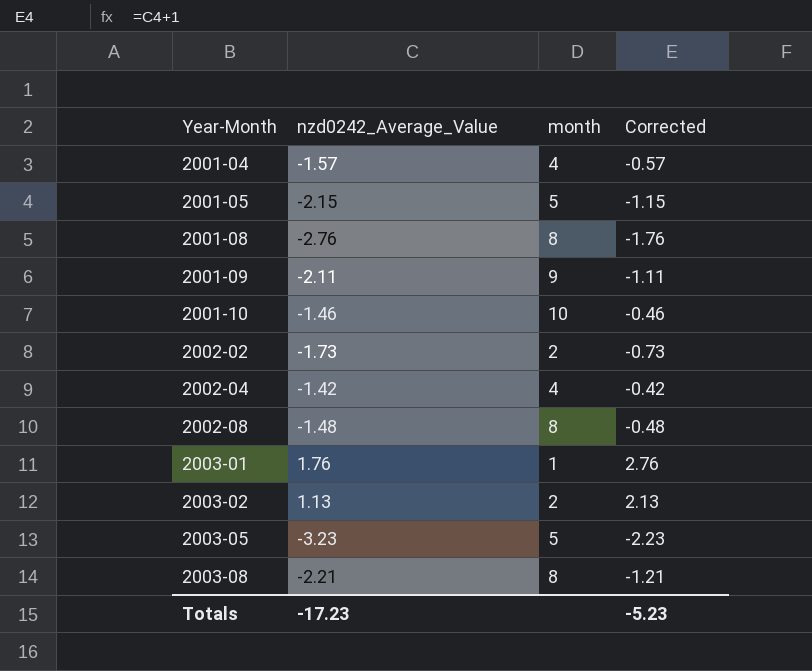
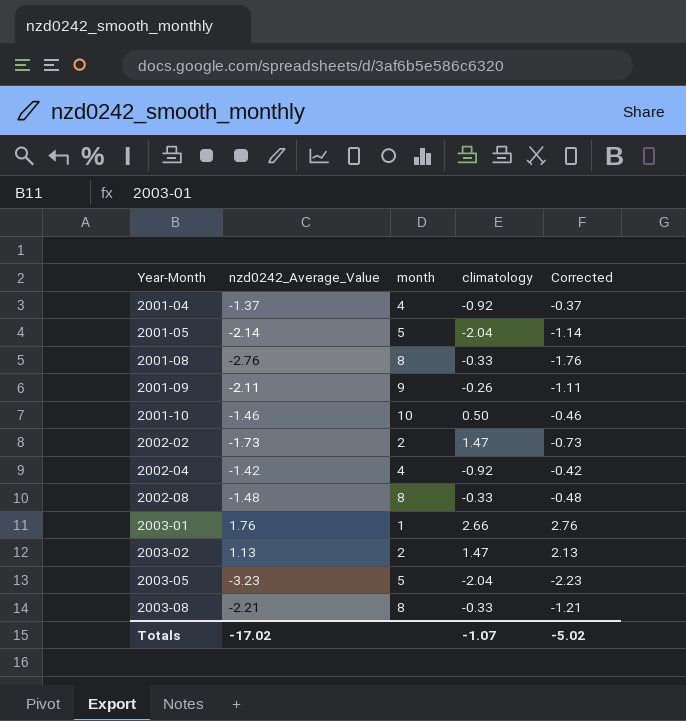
column climatology | position: none -> 4
2001-04 | nzd0242_Average_Value: -1.57 -> -1.37
2001-04 | Corrected: -0.57 -> -0.37
2001-05 | nzd0242_Average_Value: -2.15 -> -2.14
2001-05 | Corrected: -1.15 -> -1.14
Totals | nzd0242_Average_Value: -17.23 -> -17.02
Totals | Corrected: -5.23 -> -5.02

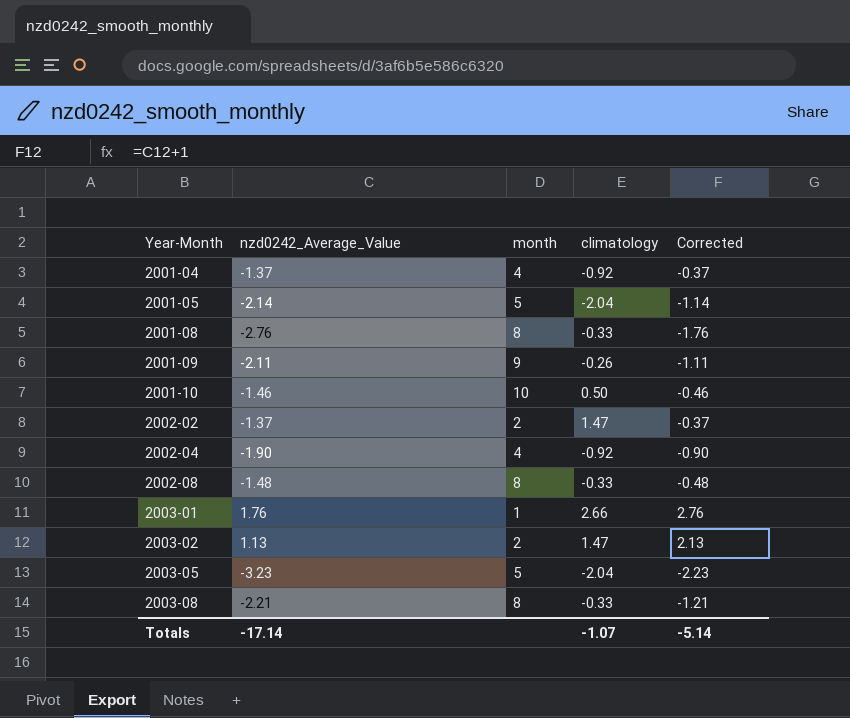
2002-02 | nzd0242_Average_Value: -1.73 -> -1.37
2002-02 | Corrected: -0.73 -> -0.37
2002-04 | nzd0242_Average_Value: -1.42 -> -1.90
2002-04 | Corrected: -0.42 -> -0.90
Totals | nzd0242_Average_Value: -17.02 -> -17.14
Totals | Corrected: -5.02 -> -5.14

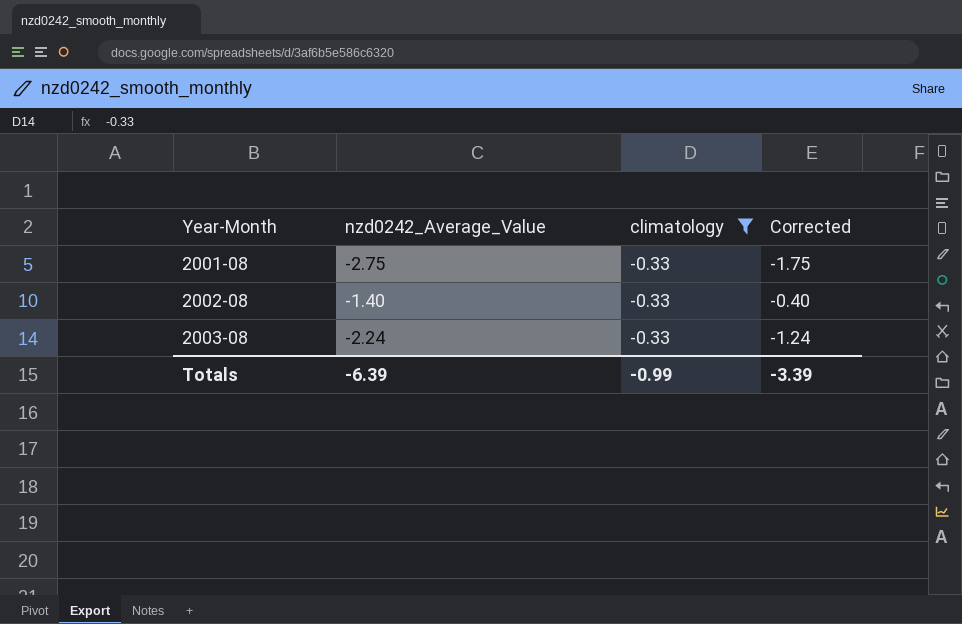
filter: none -> climatology = -0.33
column month | position: 3 -> none
2001-08 | nzd0242_Average_Value: -2.76 -> -2.75
2001-08 | Corrected: -1.76 -> -1.75
2002-08 | nzd0242_Average_Value: -1.48 -> -1.40
2002-08 | Corrected: -0.48 -> -0.40
2003-08 | nzd0242_Average_Value: -2.21 -> -2.24
2003-08 | Corrected: -1.21 -> -1.24
Totals | nzd0242_Average_Value: -17.14 -> -6.39
Totals | climatology: -1.07 -> -0.99
Totals | Corrected: -5.14 -> -3.39

